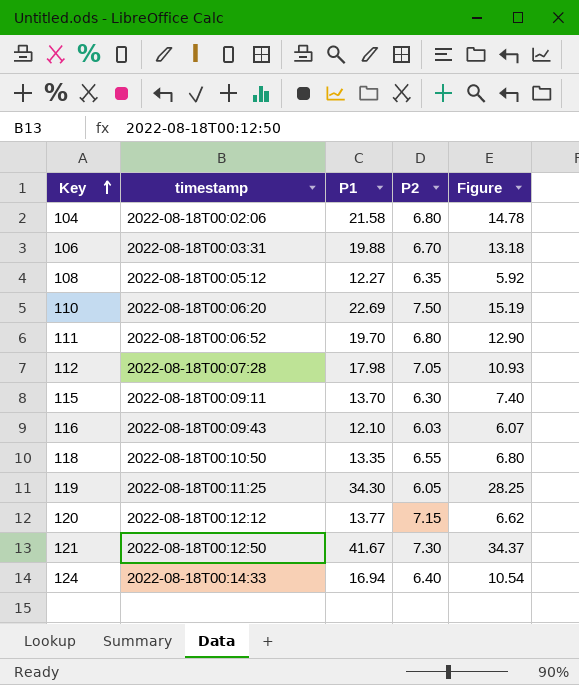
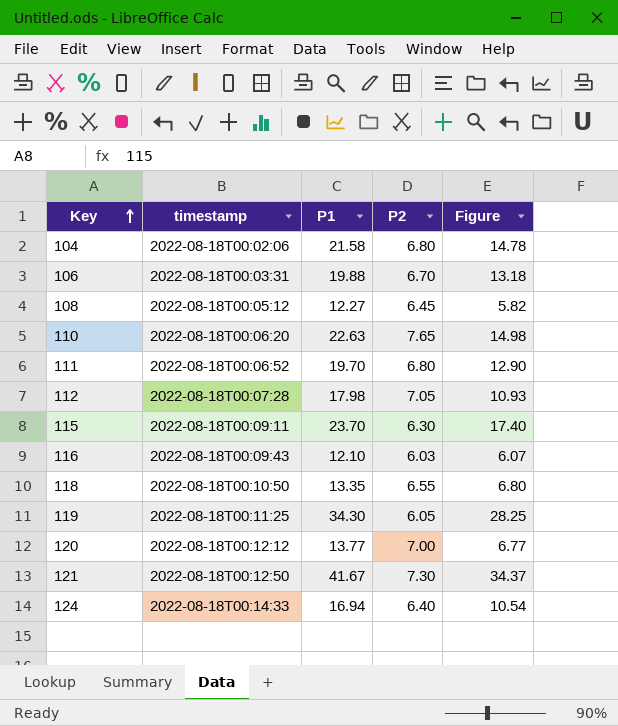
108 | P2: 6.35 -> 6.45
108 | Figure: 5.92 -> 5.82
110 | P1: 22.69 -> 22.63
110 | P2: 7.50 -> 7.65
110 | Figure: 15.19 -> 14.98
115 | P1: 13.70 -> 23.70
115 | Figure: 7.40 -> 17.40
120 | P2: 7.15 -> 7.00
120 | Figure: 6.62 -> 6.77

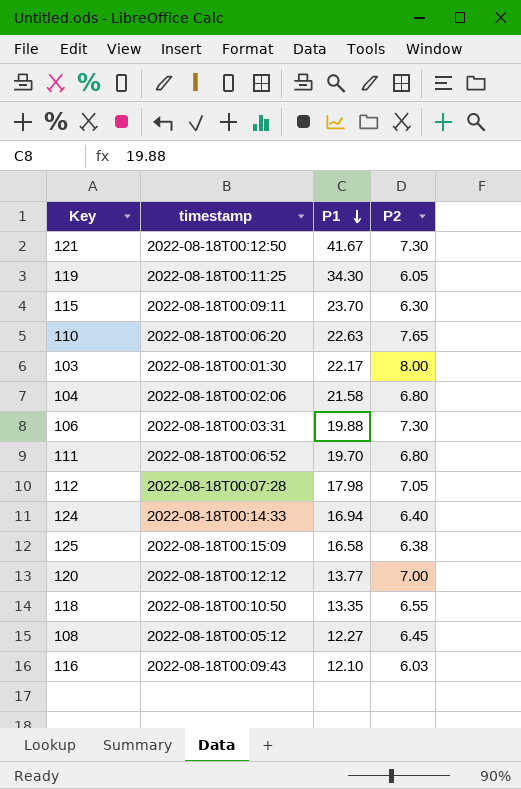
row order: Key ascending -> P1 descending
column Figure | formula: [P1] - [P2] -> none
row 103: none -> 2022-08-18T00:01:30 | 22.17 | 8.00
106 | P2: 6.70 -> 7.30
row 125: none -> 2022-08-18T00:15:09 | 16.58 | 6.38

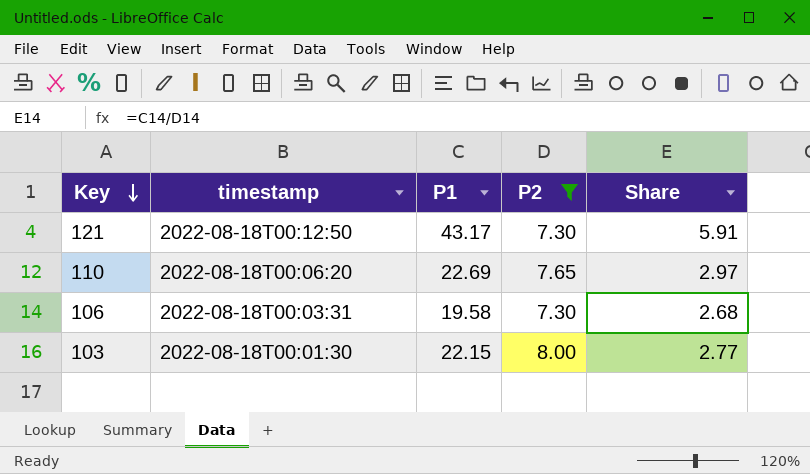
filter: none -> P2 >= 7.30
row order: P1 descending -> Key descending
column Share | formula: none -> [P1] / [P2]
121 | P1: 41.67 -> 43.17
110 | P1: 22.63 -> 22.69
106 | P1: 19.88 -> 19.58
103 | P1: 22.17 -> 22.15

